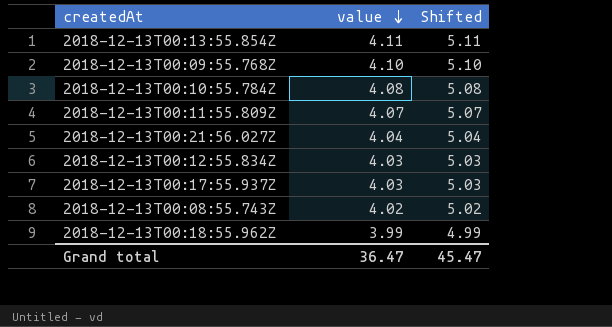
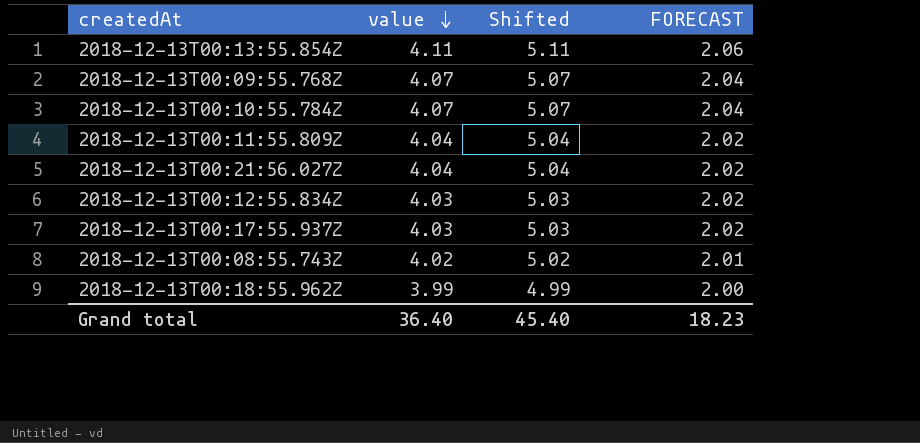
column FORECAST | formula: none -> [value] * 0.5
2018-12-13T00:09:55.768Z | value: 4.10 -> 4.07
2018-12-13T00:09:55.768Z | Shifted: 5.10 -> 5.07
2018-12-13T00:10:55.784Z | value: 4.08 -> 4.07
2018-12-13T00:10:55.784Z | Shifted: 5.08 -> 5.07
2018-12-13T00:11:55.809Z | value: 4.07 -> 4.04
2018-12-13T00:11:55.809Z | Shifted: 5.07 -> 5.04
Grand total | value: 36.47 -> 36.40
Grand total | Shifted: 45.47 -> 45.40

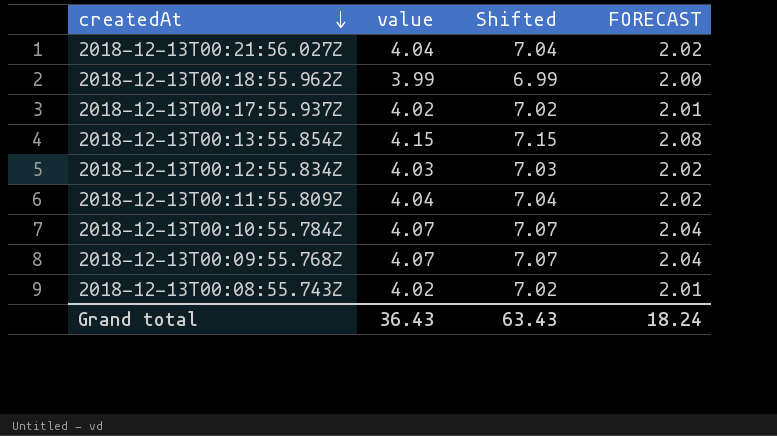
row order: value descending -> createdAt descending
column Shifted | formula: [value] + 1 -> [value] + 3
2018-12-13T00:17:55.937Z | value: 4.03 -> 4.02
2018-12-13T00:17:55.937Z | FORECAST: 2.02 -> 2.01
2018-12-13T00:13:55.854Z | value: 4.11 -> 4.15
2018-12-13T00:13:55.854Z | FORECAST: 2.06 -> 2.08
Grand total | value: 36.40 -> 36.43
Grand total | Shifted: 45.40 -> 63.43
Grand total | FORECAST: 18.23 -> 18.24

